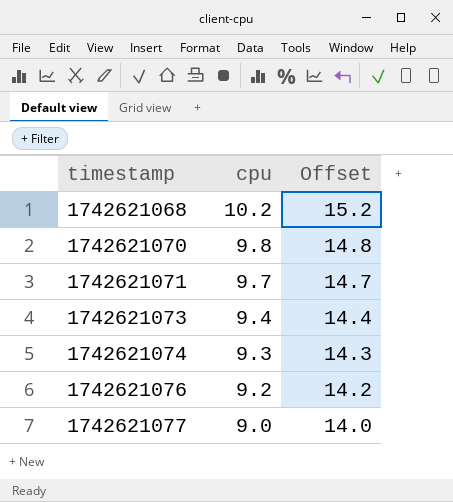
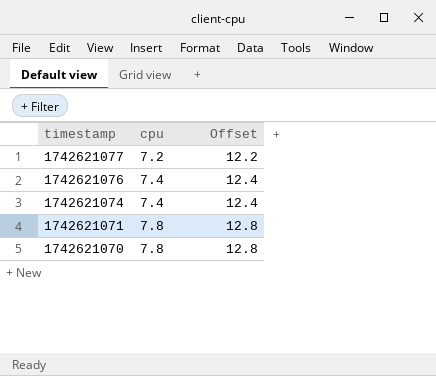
row order: timestamp ascending -> timestamp descending
row 1742621068: 10.2 | 15.2 -> none
row 1742621073: 9.4 | 14.4 -> none
1742621077 | cpu: 9.0 -> 7.2
1742621077 | Offset: 14.0 -> 12.2
1742621076 | cpu: 9.2 -> 7.4
1742621076 | Offset: 14.2 -> 12.4
1742621074 | cpu: 9.3 -> 7.4
1742621074 | Offset: 14.3 -> 12.4
1742621071 | cpu: 9.7 -> 7.8
1742621071 | Offset: 14.7 -> 12.8
1742621070 | cpu: 9.8 -> 7.8
1742621070 | Offset: 14.8 -> 12.8

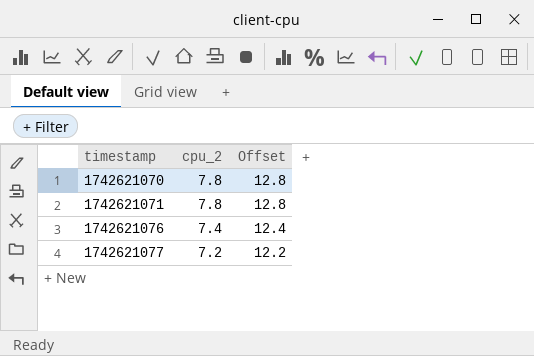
row order: timestamp descending -> timestamp ascending
column name: cpu -> cpu_2
row 1742621074: 7.4 | 12.4 -> none

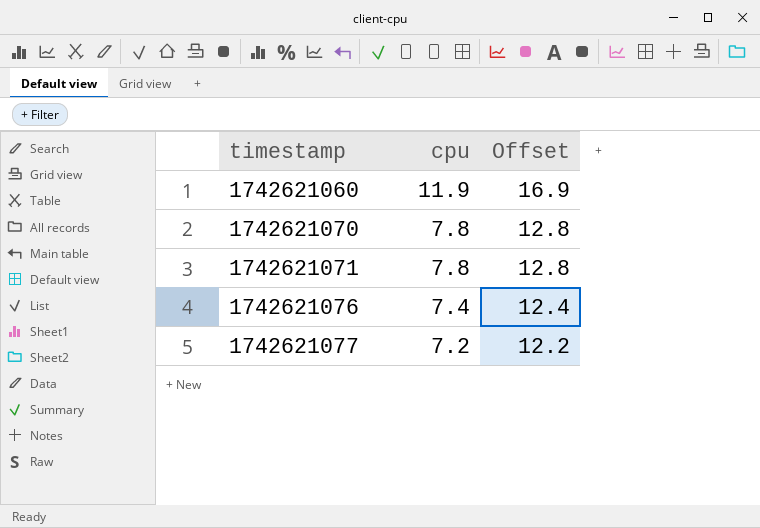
column name: cpu_2 -> cpu
row 1742621060: none -> 11.9 | 16.9

